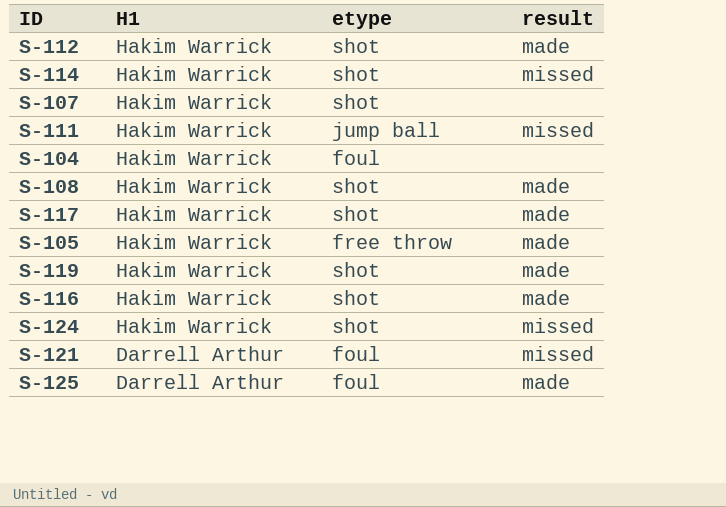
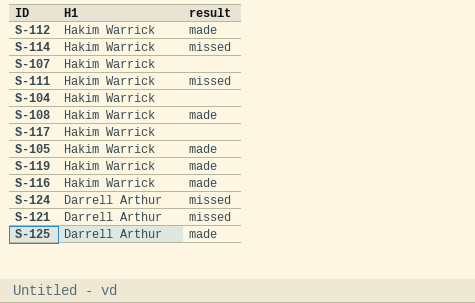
column etype | position: 3 -> none
S-117 | result: made -> none
S-124 | H1: Hakim Warrick -> Darrell Arthur

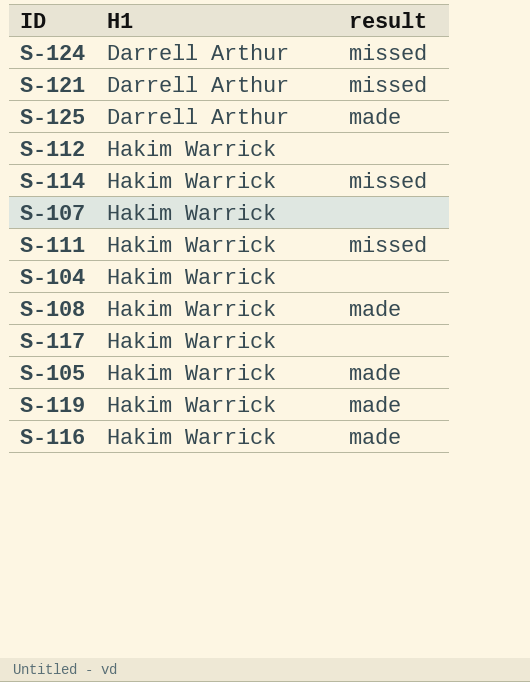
row order: H1 descending -> H1 ascending
S-112 | result: made -> none

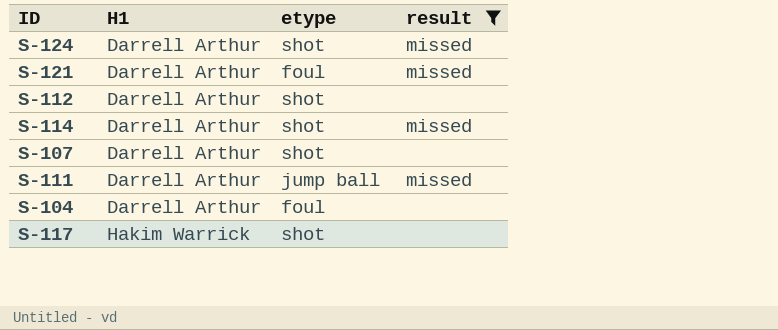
filter: none -> result != made
column etype | position: none -> 3
S-112 | H1: Hakim Warrick -> Darrell Arthur
S-114 | H1: Hakim Warrick -> Darrell Arthur
S-107 | H1: Hakim Warrick -> Darrell Arthur
S-111 | H1: Hakim Warrick -> Darrell Arthur
S-104 | H1: Hakim Warrick -> Darrell Arthur

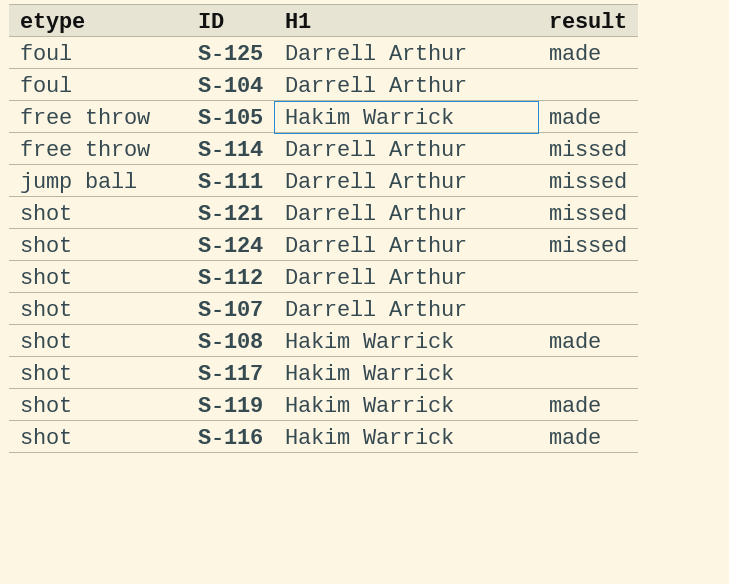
filter: result != made -> none
row order: H1 ascending -> etype ascending
column etype | position: 3 -> 1
S-114 | etype: shot -> free throw
S-121 | etype: foul -> shot

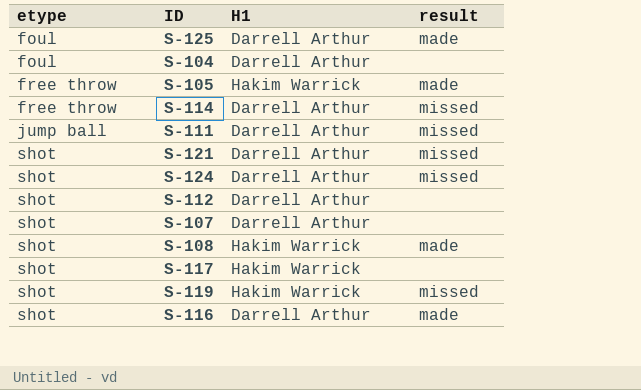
S-119 | result: made -> missed
S-116 | H1: Hakim Warrick -> Darrell Arthur

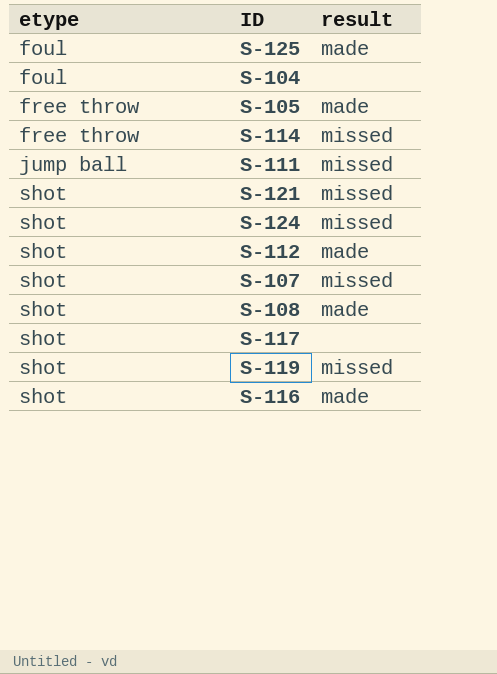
column H1 | position: 3 -> none
S-112 | result: none -> made
S-107 | result: none -> missed

